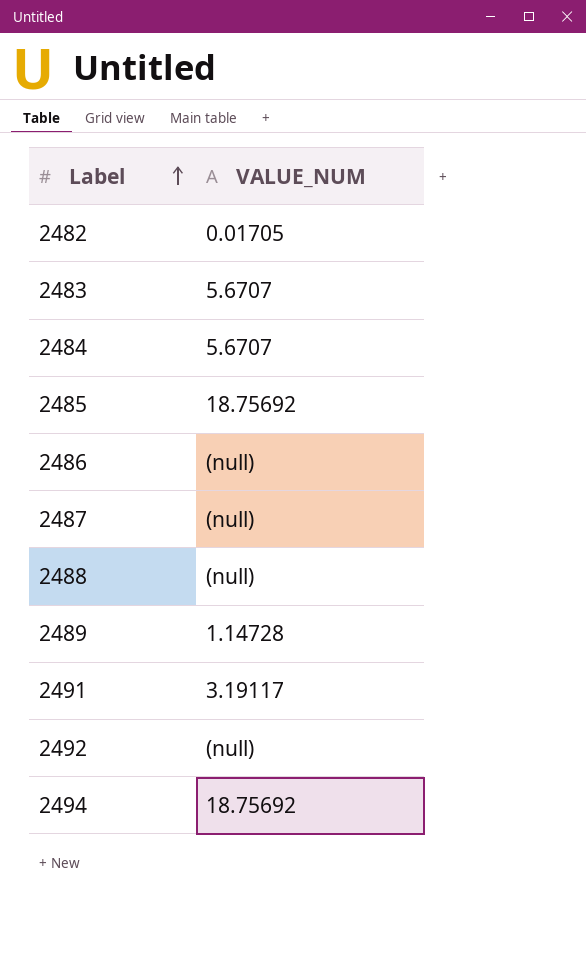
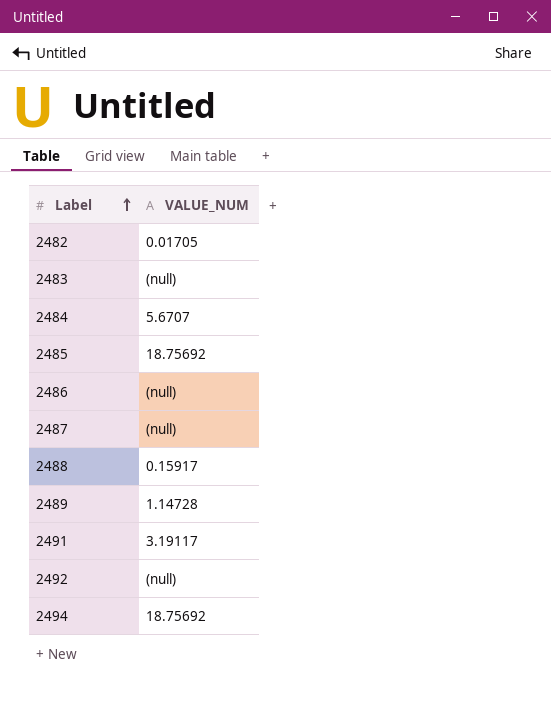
2483 | VALUE_NUM: 5.6707 -> (null)
2488 | VALUE_NUM: (null) -> 0.15917

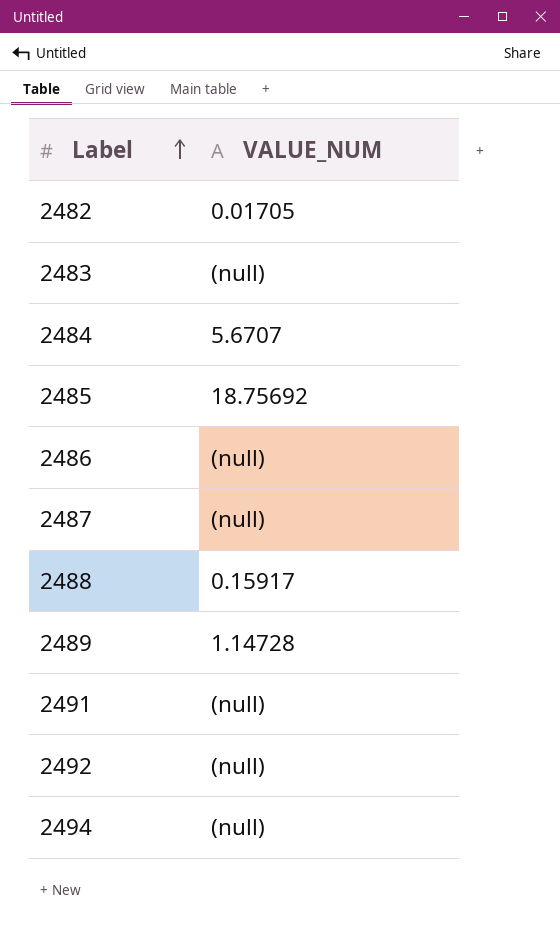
2491 | VALUE_NUM: 3.19117 -> (null)
2494 | VALUE_NUM: 18.75692 -> (null)

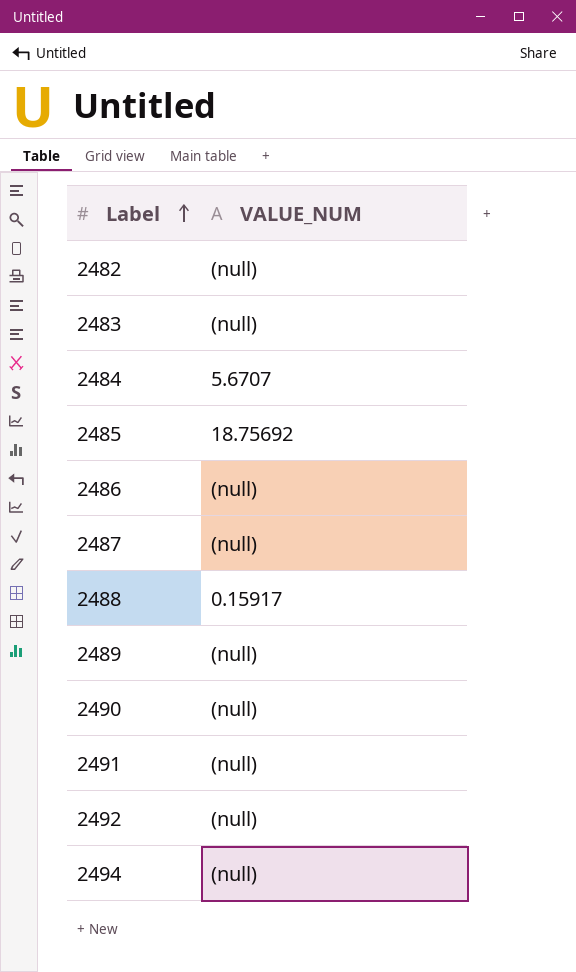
2482 | VALUE_NUM: 0.01705 -> (null)
2489 | VALUE_NUM: 1.14728 -> (null)
row 2490: none -> (null)

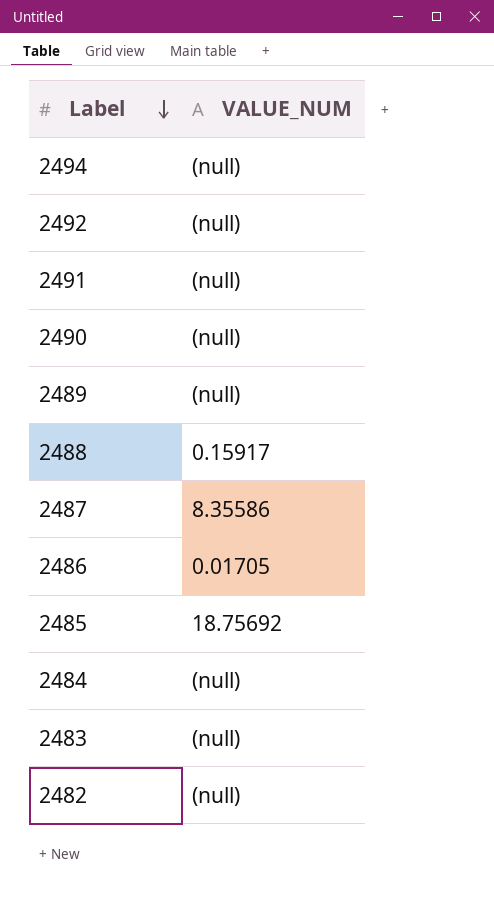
row order: Label ascending -> Label descending
2487 | VALUE_NUM: (null) -> 8.35586
2486 | VALUE_NUM: (null) -> 0.01705
2484 | VALUE_NUM: 5.6707 -> (null)

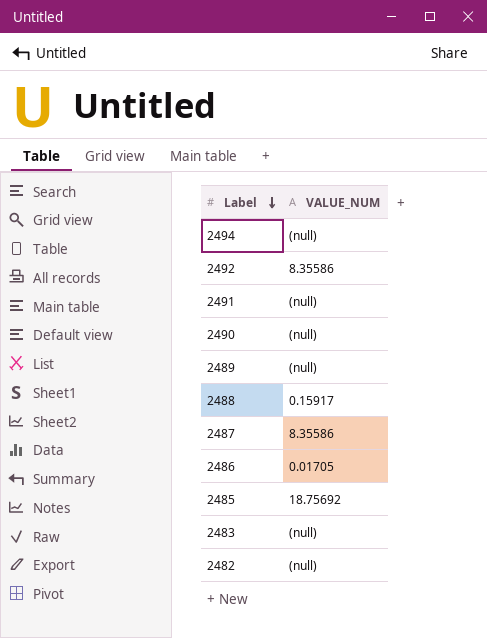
row 2484: (null) -> none
2492 | VALUE_NUM: (null) -> 8.35586

